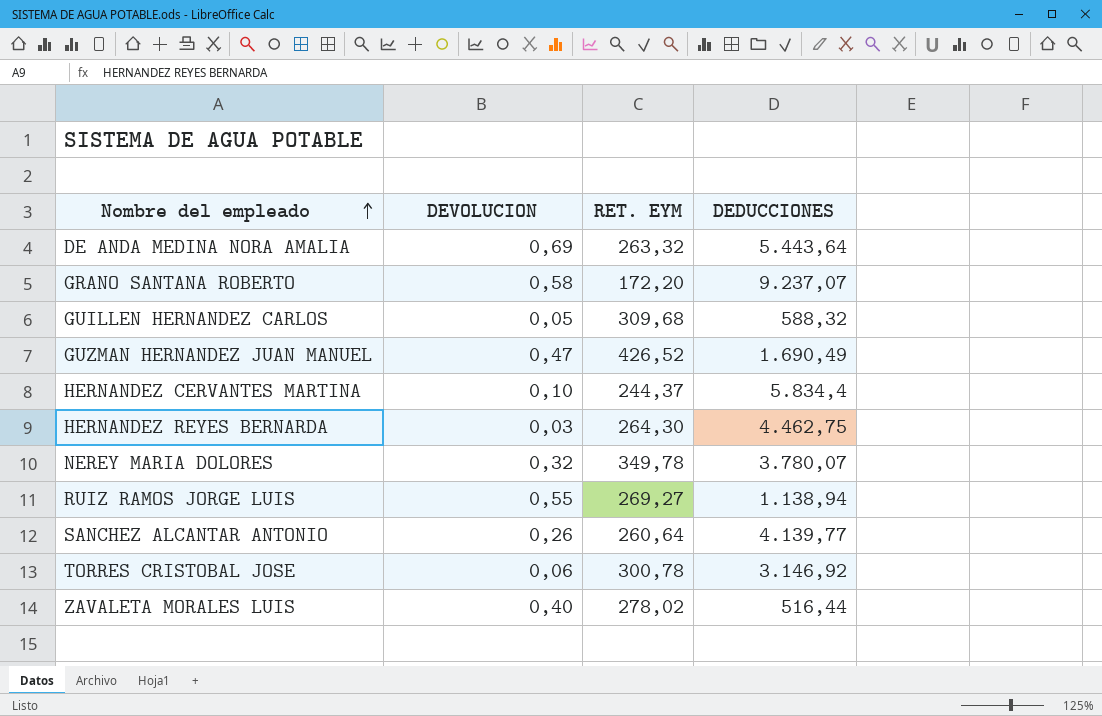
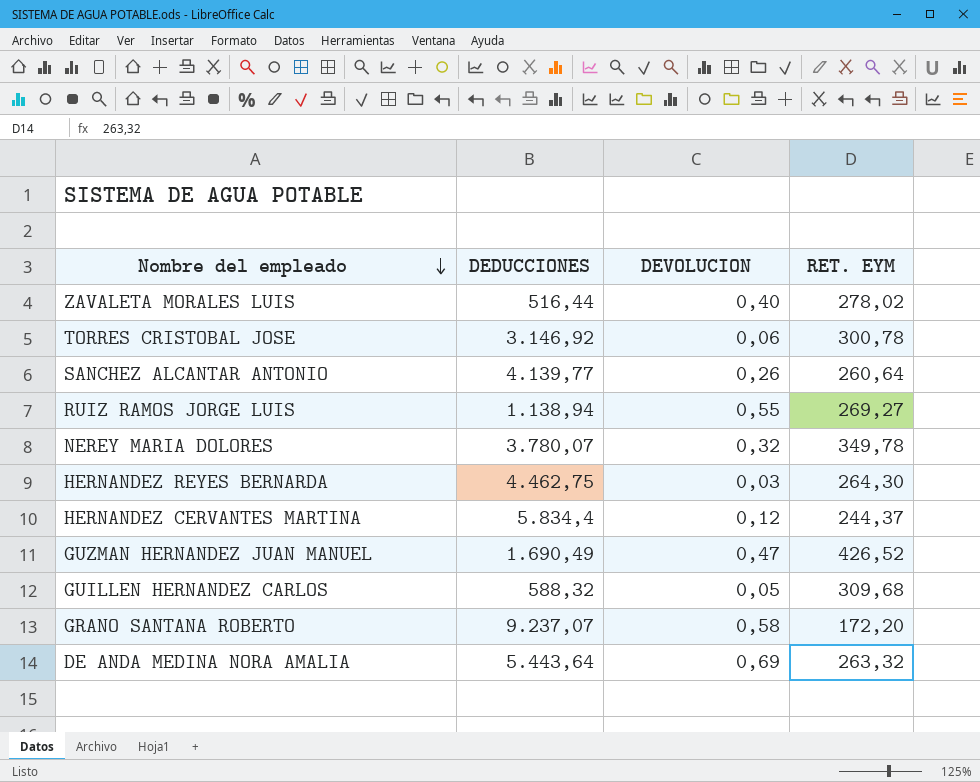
row order: Nombre del empleado ascending -> Nombre del empleado descending
column DEDUCCIONES | position: 4 -> 2
HERNANDEZ CERVANTES MARTINA | DEVOLUCION: 0,10 -> 0,12

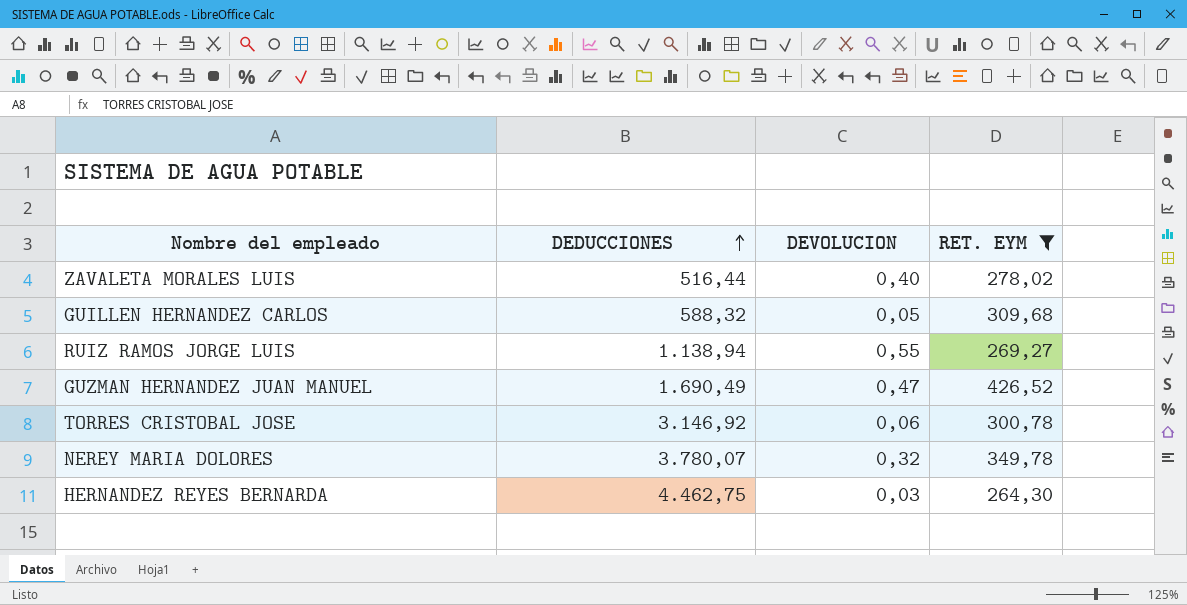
filter: none -> RET. EYM >= 264,30
row order: Nombre del empleado descending -> DEDUCCIONES ascending

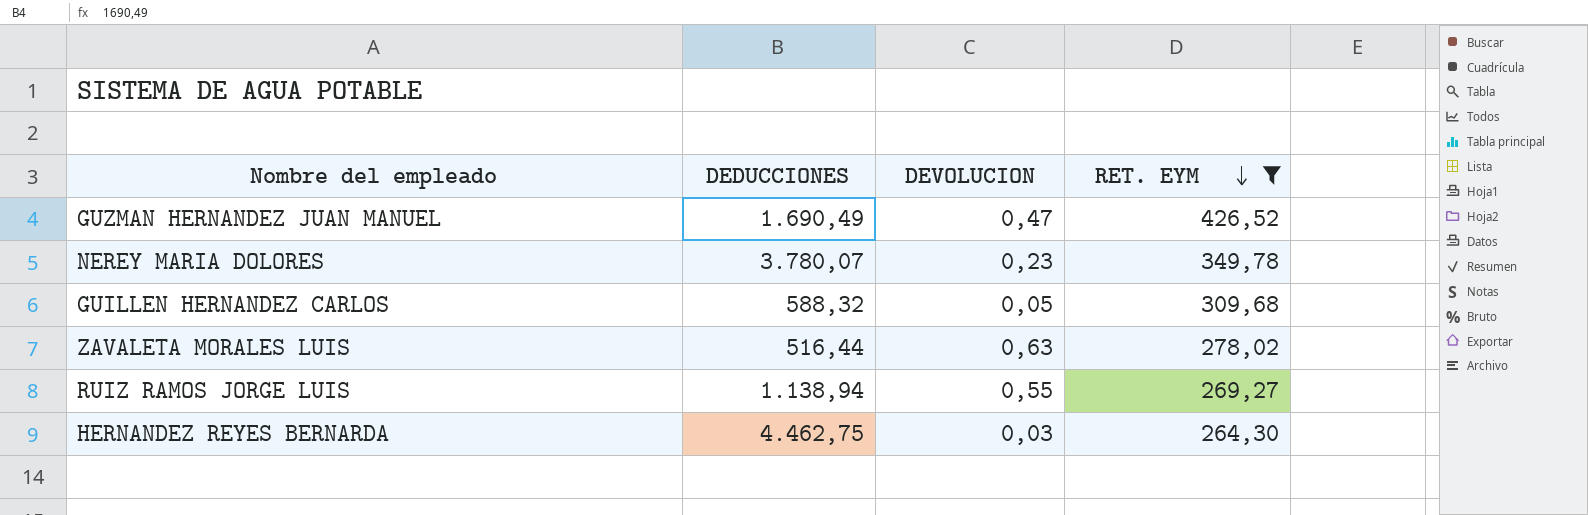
row order: DEDUCCIONES ascending -> RET. EYM descending
row TORRES CRISTOBAL JOSE: 3.146,92 | 0,06 | 300,78 -> none
NEREY MARIA DOLORES | DEVOLUCION: 0,32 -> 0,23
ZAVALETA MORALES LUIS | DEVOLUCION: 0,40 -> 0,63

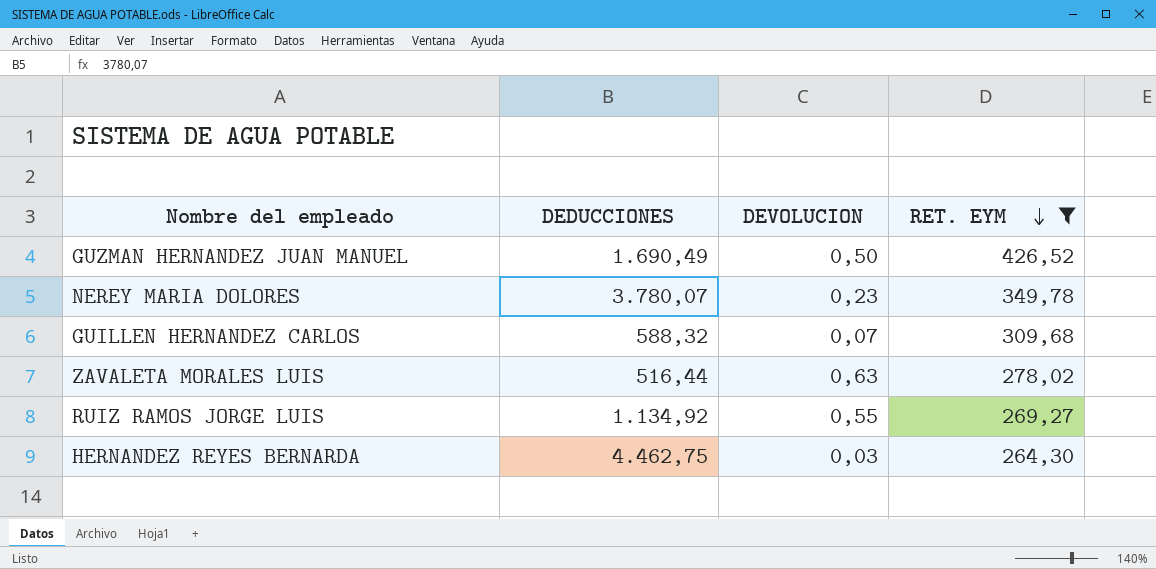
GUZMAN HERNANDEZ JUAN MANUEL | DEVOLUCION: 0,47 -> 0,50
GUILLEN HERNANDEZ CARLOS | DEVOLUCION: 0,05 -> 0,07
RUIZ RAMOS JORGE LUIS | DEDUCCIONES: 1.138,94 -> 1.134,92

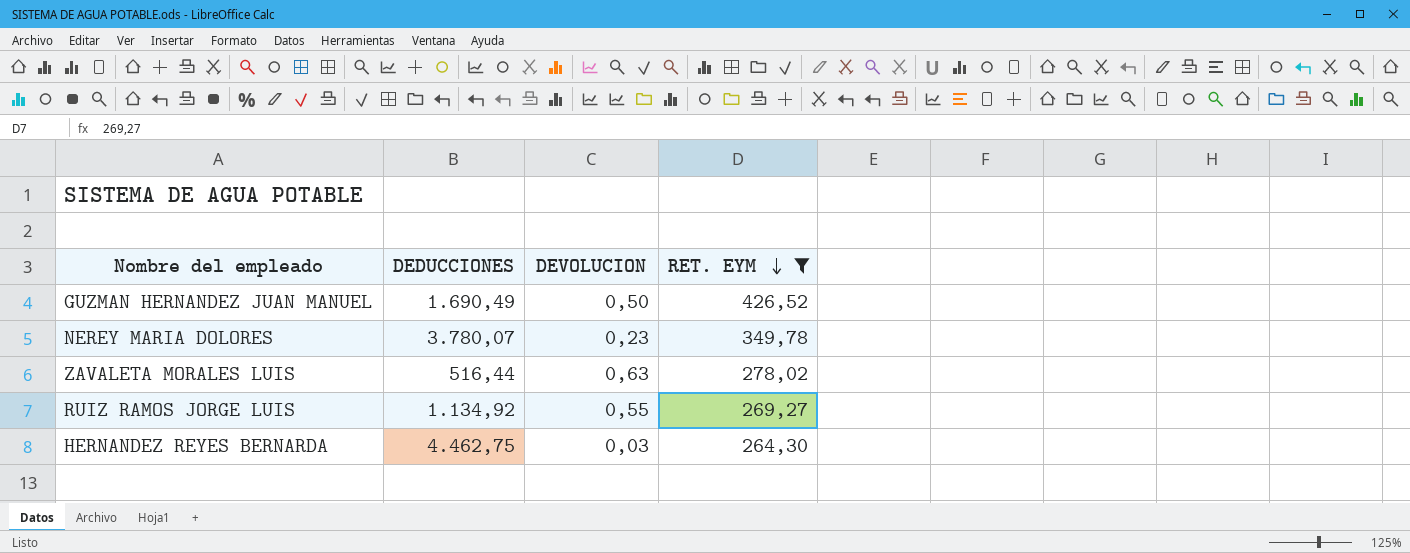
row GUILLEN HERNANDEZ CARLOS: 588,32 | 0,07 | 309,68 -> none

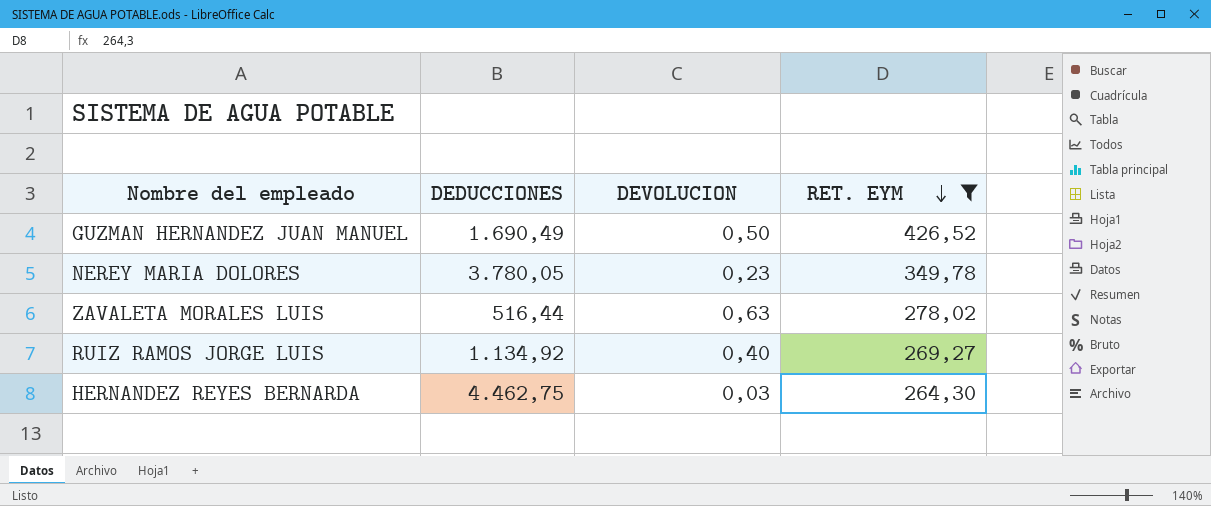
NEREY MARIA DOLORES | DEDUCCIONES: 3.780,07 -> 3.780,05
RUIZ RAMOS JORGE LUIS | DEVOLUCION: 0,55 -> 0,40

